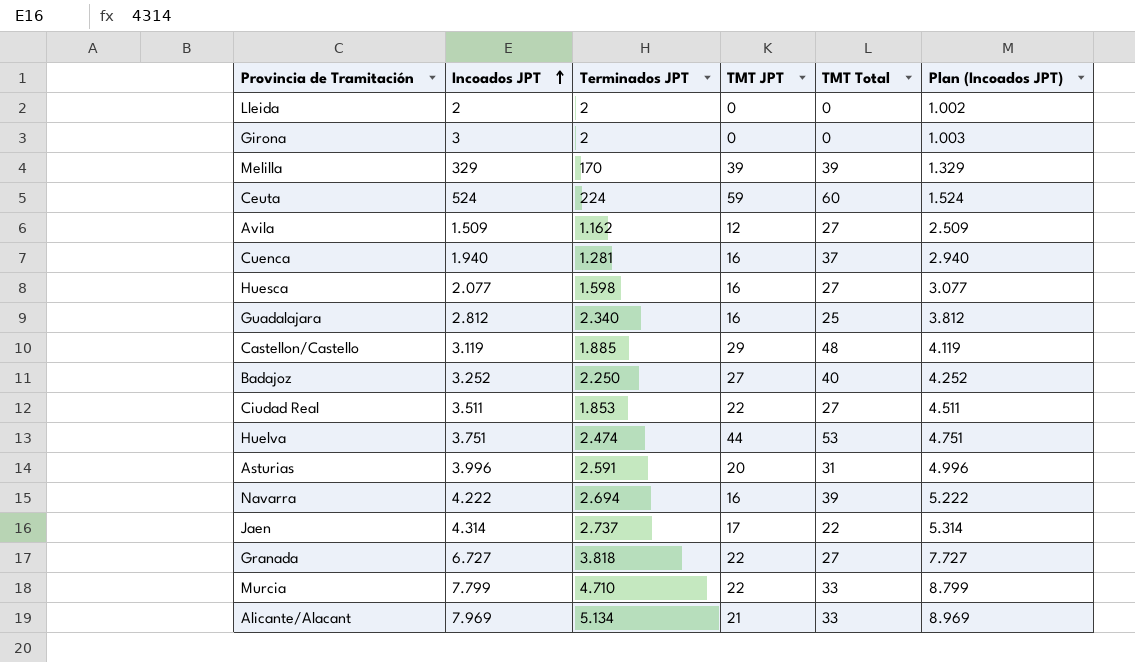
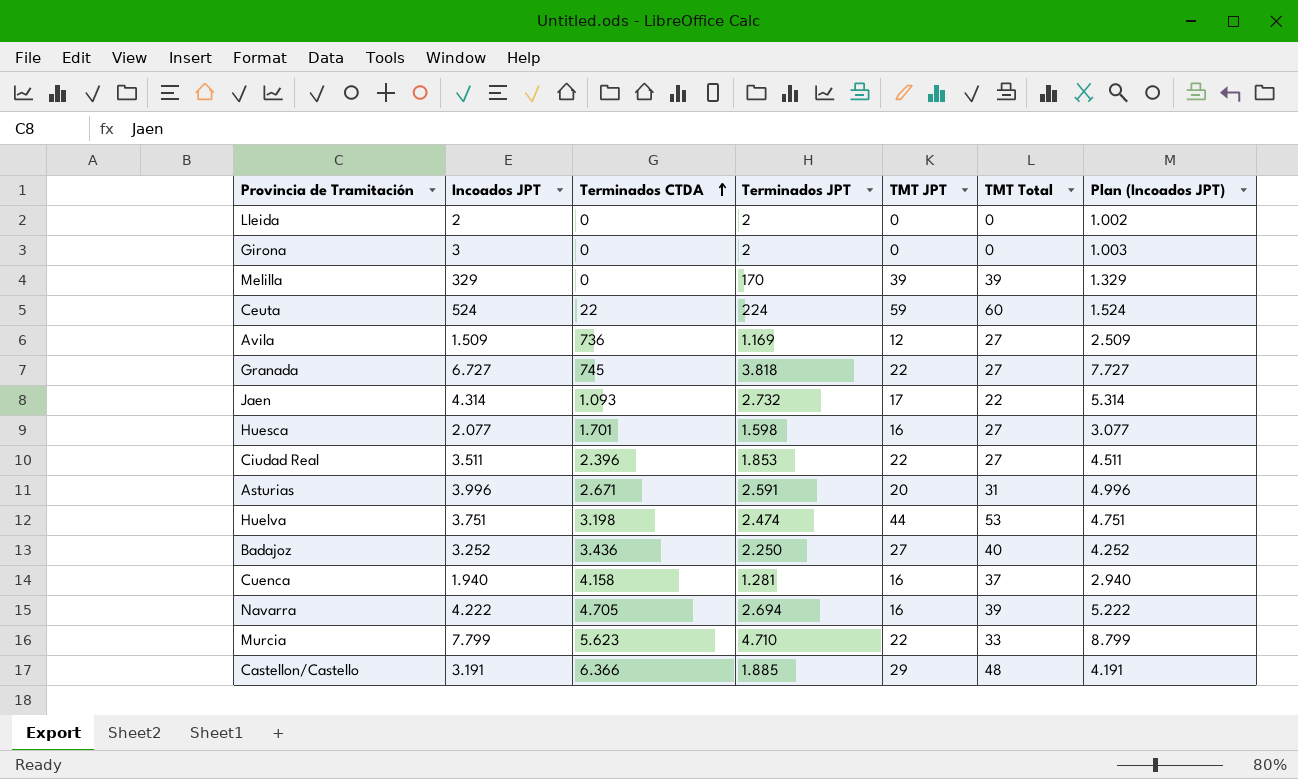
row order: Incoados JPT ascending -> Terminados CTDA ascending
column Terminados CTDA | position: none -> 3
row Guadalajara: 2.812 | 2.340 | 16 | 25 | 3.812 -> none
row Alicante/Alacant: 7.969 | 5.134 | 21 | 33 | 8.969 -> none
Avila | Terminados JPT: 1.162 -> 1.169
Jaen | Terminados JPT: 2.737 -> 2.732
Castellon/Castello | Incoados JPT: 3.119 -> 3.191
Castellon/Castello | Plan (Incoados JPT): 4.119 -> 4.191

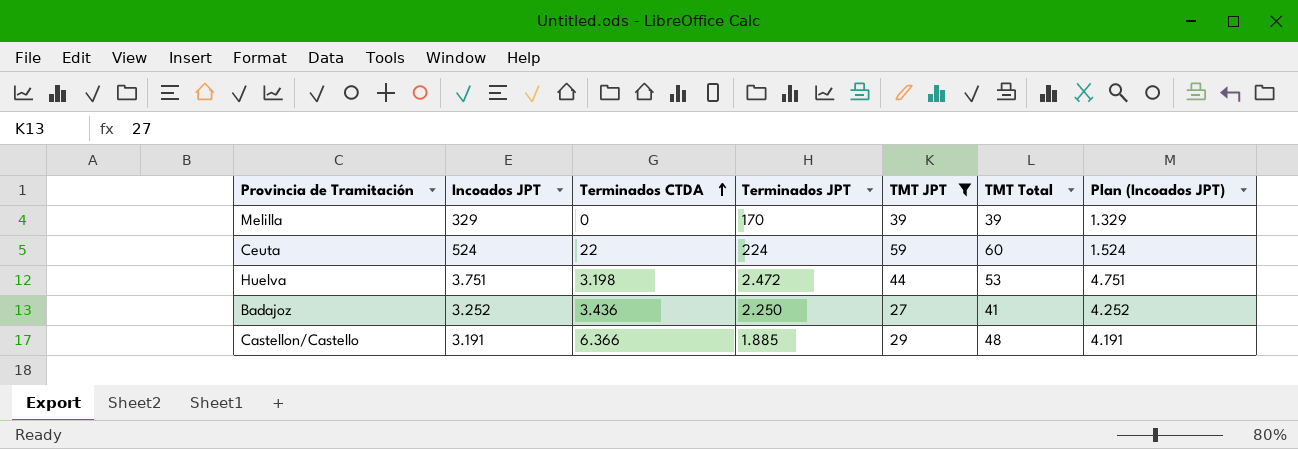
filter: none -> TMT JPT >= 27
Huelva | Terminados JPT: 2.474 -> 2.472
Badajoz | TMT Total: 40 -> 41

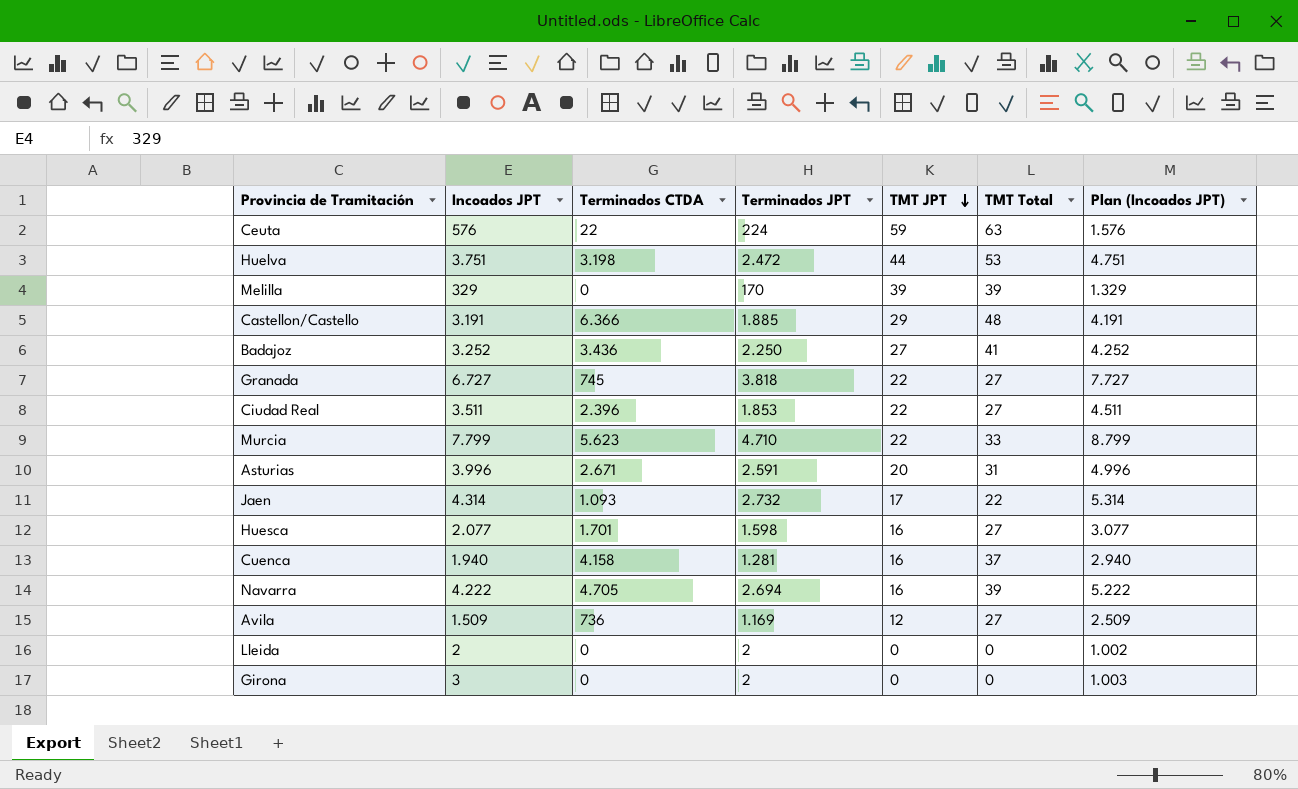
filter: TMT JPT >= 27 -> none
row order: Terminados CTDA ascending -> TMT JPT descending
Ceuta | Incoados JPT: 524 -> 576
Ceuta | TMT Total: 60 -> 63
Ceuta | Plan (Incoados JPT): 1.524 -> 1.576

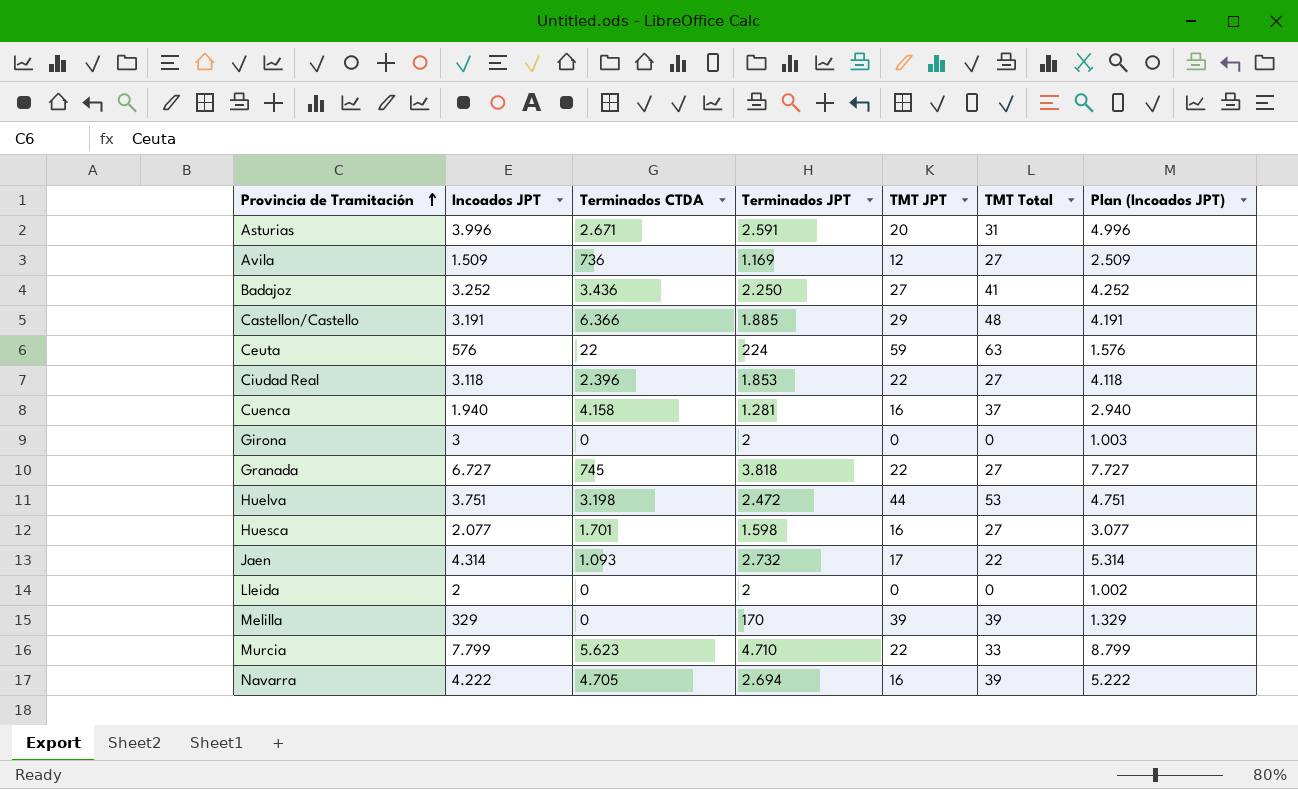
row order: TMT JPT descending -> Provincia de Tramitación ascending
Ciudad Real | Incoados JPT: 3.511 -> 3.118
Ciudad Real | Plan (Incoados JPT): 4.511 -> 4.118

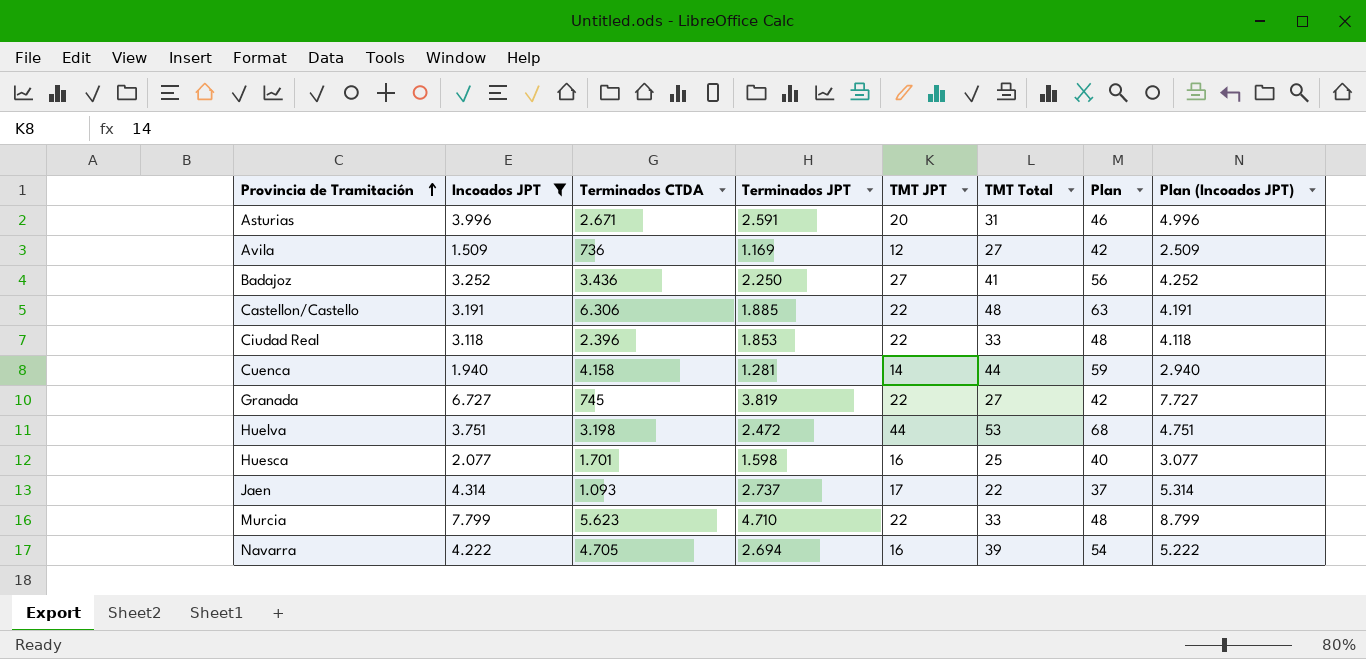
filter: none -> Incoados JPT >= 1.509
column Plan | formula: none -> [TMT Total] + 15
Castellon/Castello | Terminados CTDA: 6.366 -> 6.306
Castellon/Castello | TMT JPT: 29 -> 22
Ciudad Real | TMT Total: 27 -> 33
Cuenca | TMT JPT: 16 -> 14
Cuenca | TMT Total: 37 -> 44
Granada | Terminados JPT: 3.818 -> 3.819
Huesca | TMT Total: 27 -> 25
Jaen | Terminados JPT: 2.732 -> 2.737

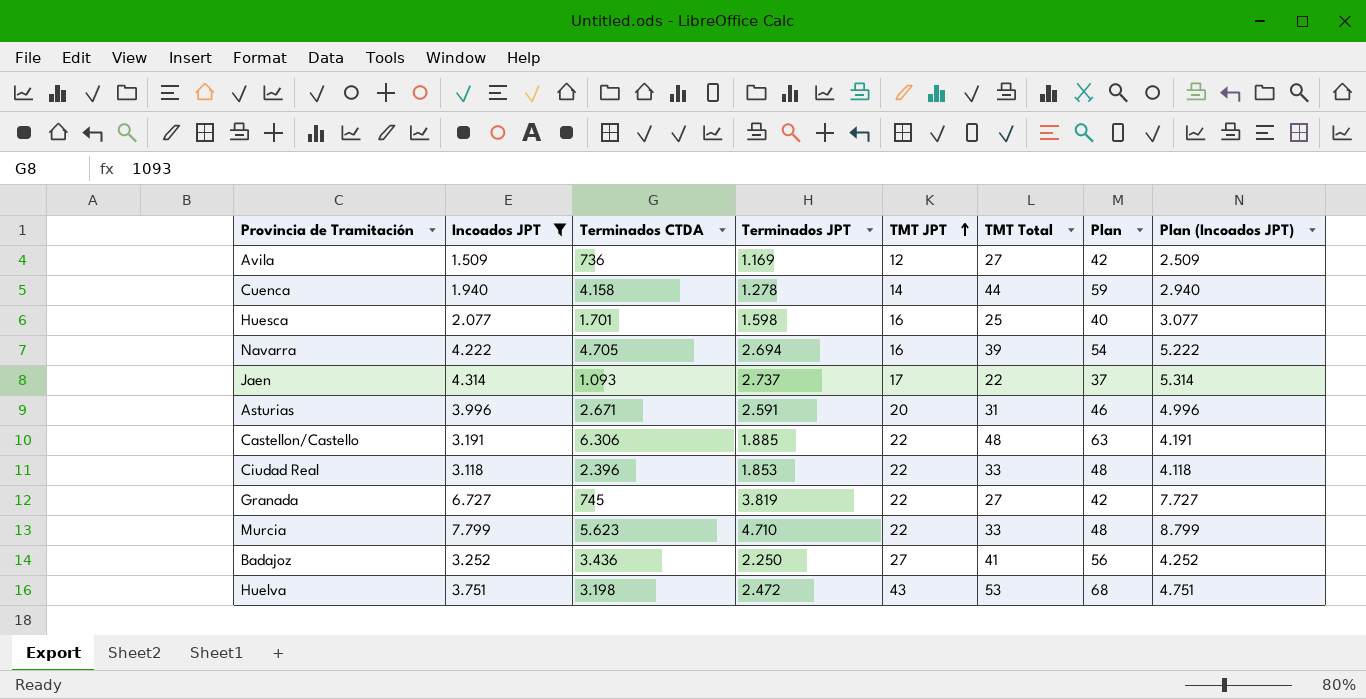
row order: Provincia de Tramitación ascending -> TMT JPT ascending
Cuenca | Terminados JPT: 1.281 -> 1.278
Huelva | TMT JPT: 44 -> 43

